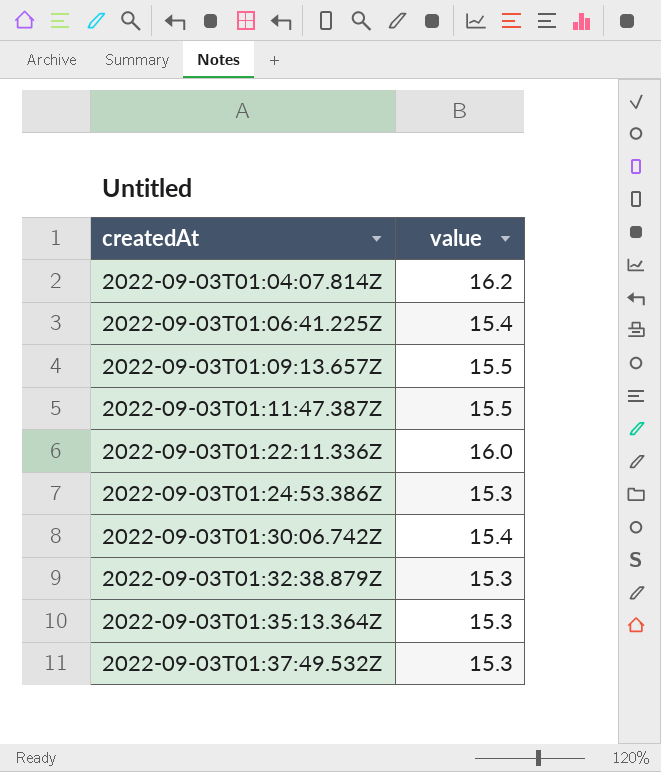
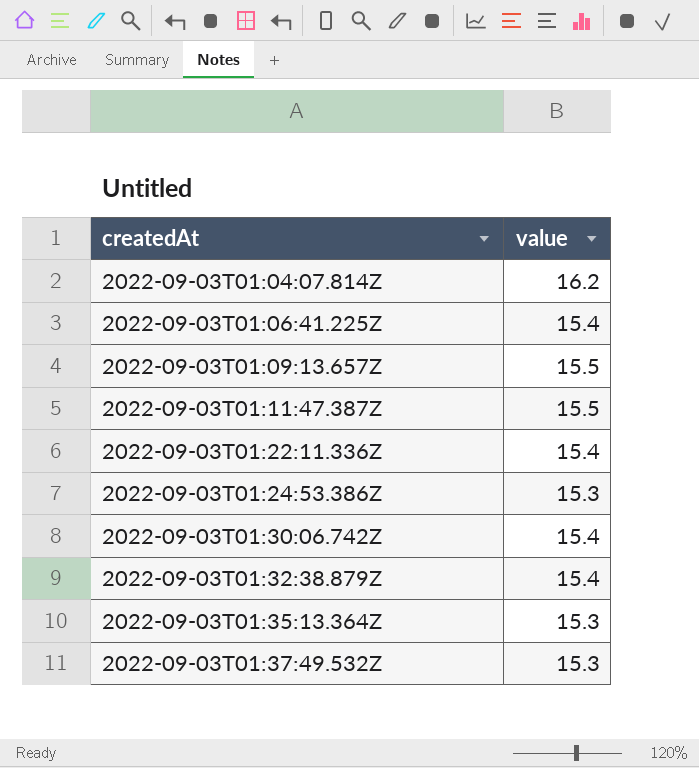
2022-09-03T01:22:11.336Z | value: 16.0 -> 15.4
2022-09-03T01:32:38.879Z | value: 15.3 -> 15.4

